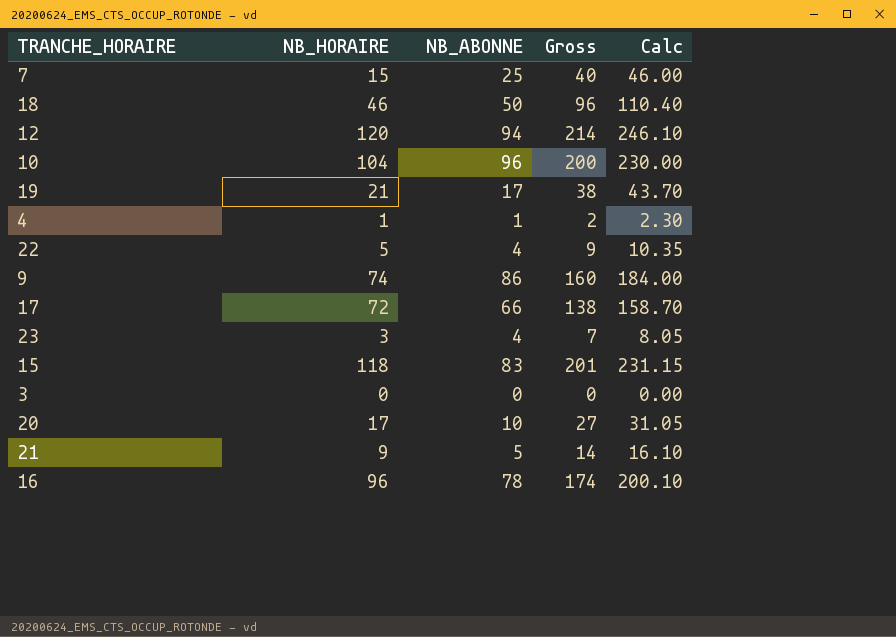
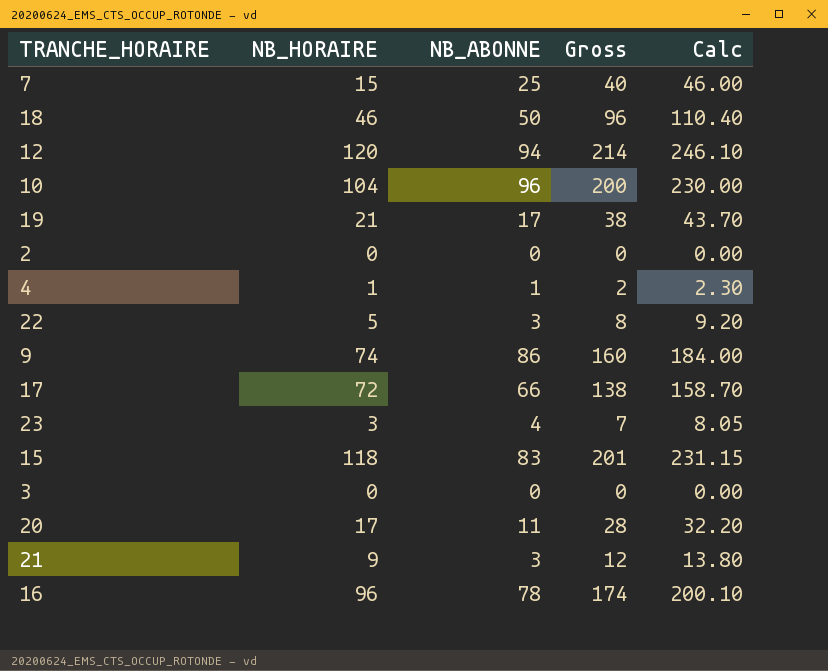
row 2: none -> 0 | 0 | 0 | 0.00
22 | NB_ABONNE: 4 -> 3
22 | Gross: 9 -> 8
22 | Calc: 10.35 -> 9.20
20 | NB_ABONNE: 10 -> 11
20 | Gross: 27 -> 28
20 | Calc: 31.05 -> 32.20
21 | NB_ABONNE: 5 -> 3
21 | Gross: 14 -> 12
21 | Calc: 16.10 -> 13.80

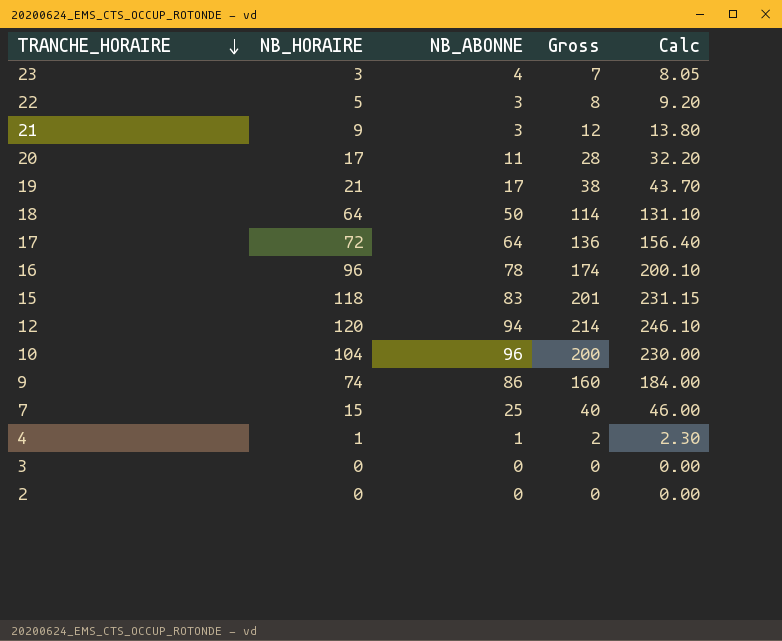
row order: none -> TRANCHE_HORAIRE descending
18 | NB_HORAIRE: 46 -> 64
18 | Gross: 96 -> 114
18 | Calc: 110.40 -> 131.10
17 | NB_ABONNE: 66 -> 64
17 | Gross: 138 -> 136
17 | Calc: 158.70 -> 156.40

